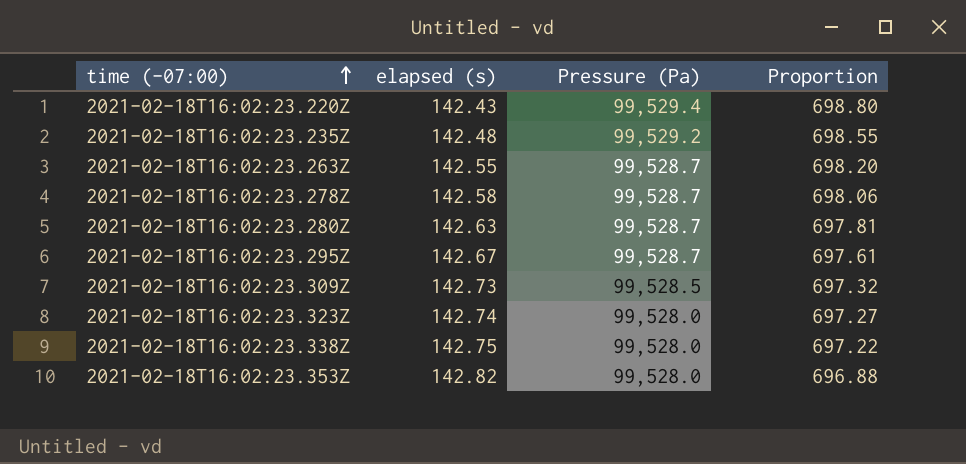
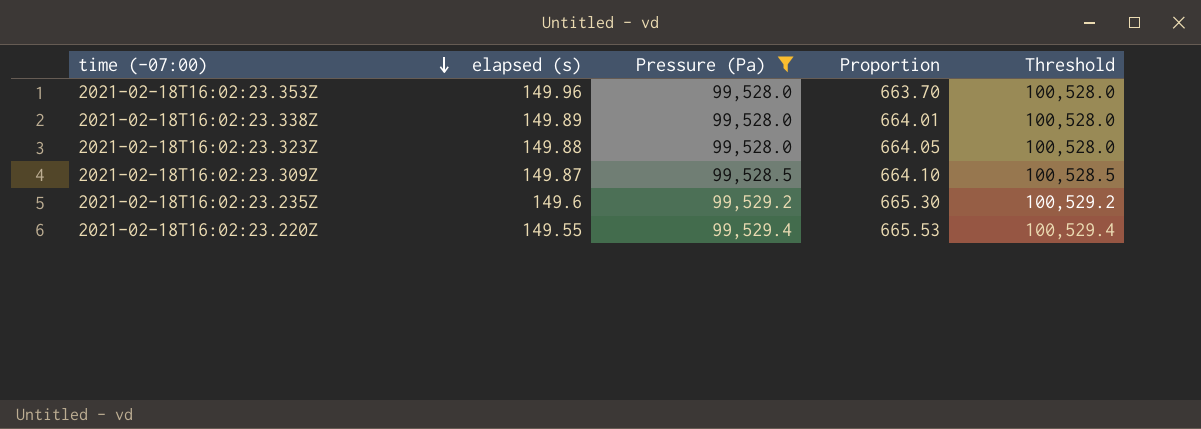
filter: none -> Pressure (Pa) != 99,528.7
row order: time (-07:00) ascending -> time (-07:00) descending
column Threshold | formula: none -> [Pressure (Pa)] + 1000
2021-02-18T16:02:23.353Z | elapsed (s): 142.82 -> 149.96
2021-02-18T16:02:23.353Z | Proportion: 696.88 -> 663.70
2021-02-18T16:02:23.338Z | elapsed (s): 142.75 -> 149.89
2021-02-18T16:02:23.338Z | Proportion: 697.22 -> 664.01
2021-02-18T16:02:23.323Z | elapsed (s): 142.74 -> 149.88
2021-02-18T16:02:23.323Z | Proportion: 697.27 -> 664.05
2021-02-18T16:02:23.309Z | elapsed (s): 142.73 -> 149.87
2021-02-18T16:02:23.309Z | Proportion: 697.32 -> 664.10
2021-02-18T16:02:23.235Z | elapsed (s): 142.48 -> 149.6
2021-02-18T16:02:23.235Z | Proportion: 698.55 -> 665.30
2021-02-18T16:02:23.220Z | elapsed (s): 142.43 -> 149.55
2021-02-18T16:02:23.220Z | Proportion: 698.80 -> 665.53

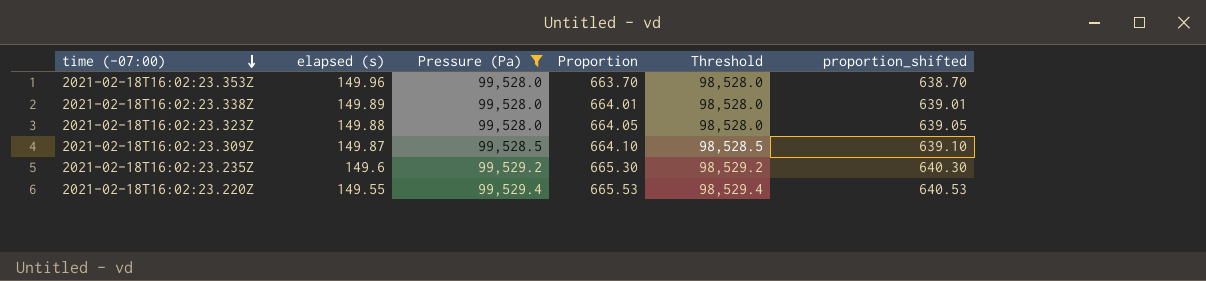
column Threshold | formula: [Pressure (Pa)] + 1000 -> [Pressure (Pa)] - 1000
column proportion_shifted | formula: none -> [Proportion] - 25

